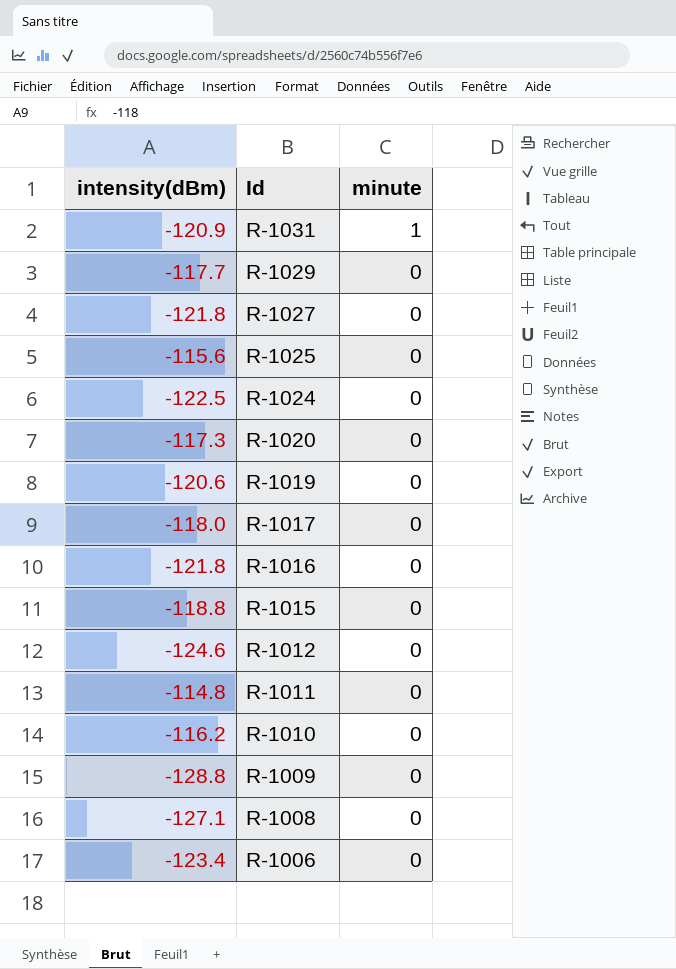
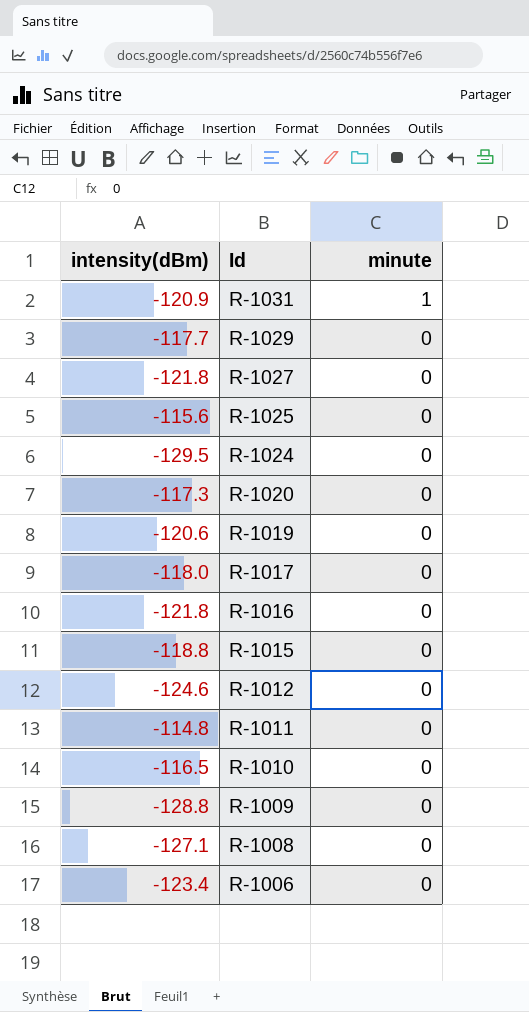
R-1024 | intensity(dBm): -122.5 -> -129.5
R-1010 | intensity(dBm): -116.2 -> -116.5

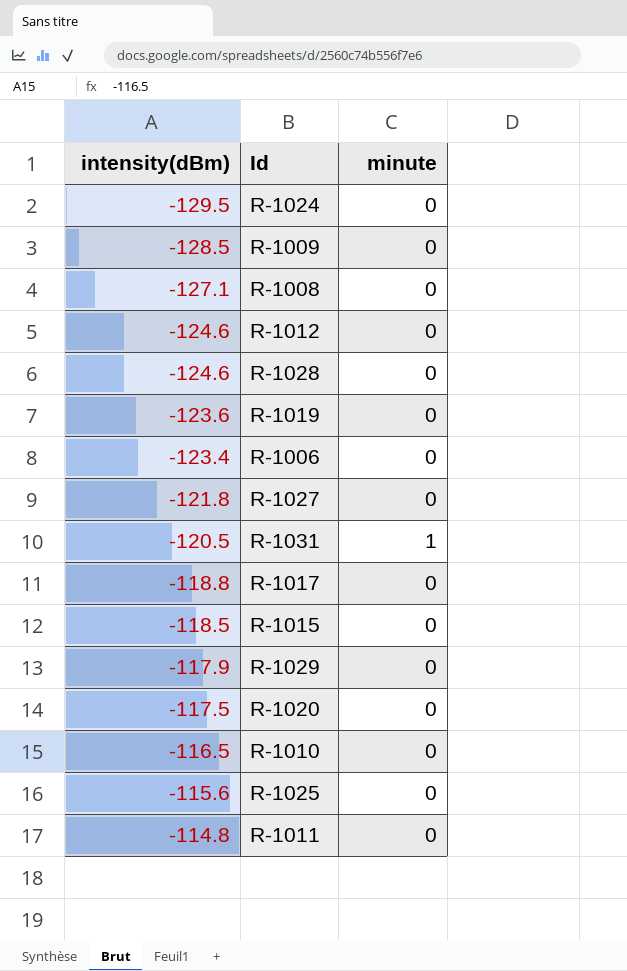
row order: Id descending -> intensity(dBm) ascending
row R-1016: -121.8 | 0 -> none
R-1009 | intensity(dBm): -128.8 -> -128.5
row R-1028: none -> -124.6 | 0
R-1019 | intensity(dBm): -120.6 -> -123.6
R-1031 | intensity(dBm): -120.9 -> -120.5
R-1017 | intensity(dBm): -118.0 -> -118.8
R-1015 | intensity(dBm): -118.8 -> -118.5
R-1029 | intensity(dBm): -117.7 -> -117.9
R-1020 | intensity(dBm): -117.3 -> -117.5

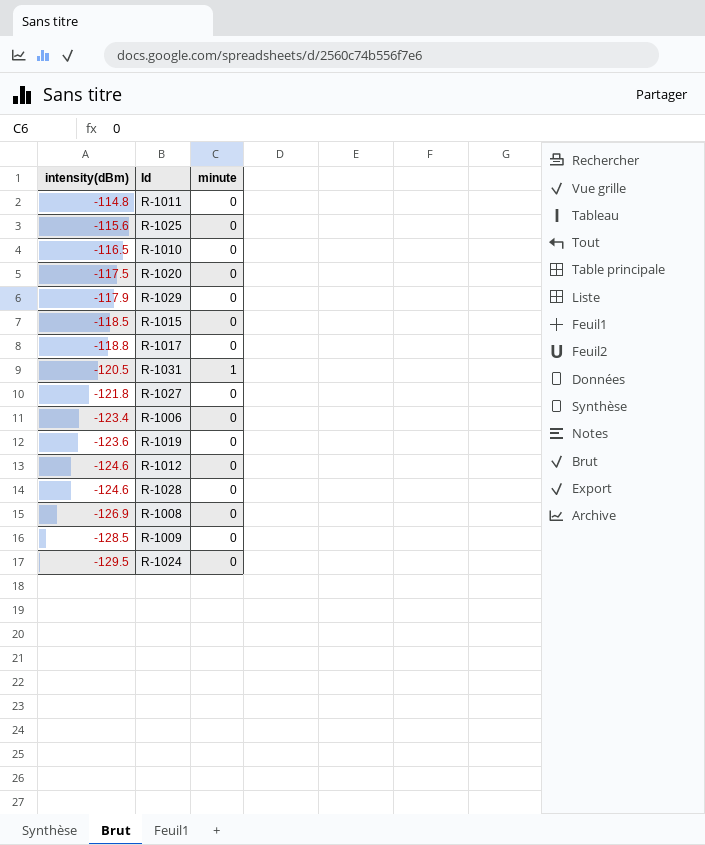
row order: intensity(dBm) ascending -> intensity(dBm) descending
R-1008 | intensity(dBm): -127.1 -> -126.9

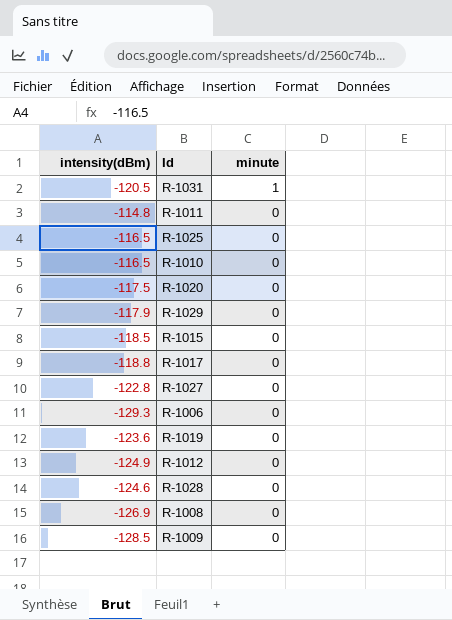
row order: intensity(dBm) descending -> minute descending
row R-1024: -129.5 | 0 -> none
R-1025 | intensity(dBm): -115.6 -> -116.5
R-1027 | intensity(dBm): -121.8 -> -122.8
R-1006 | intensity(dBm): -123.4 -> -129.3
R-1012 | intensity(dBm): -124.6 -> -124.9

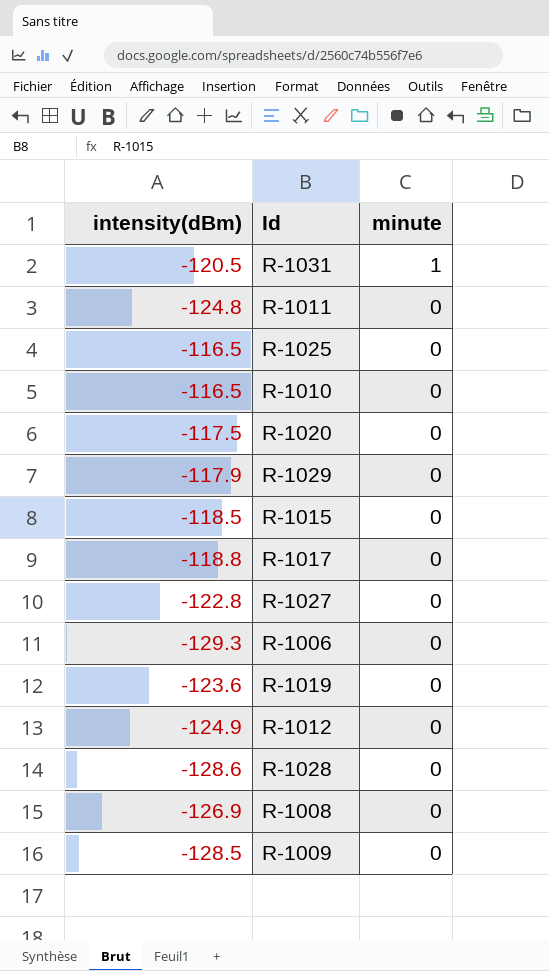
R-1011 | intensity(dBm): -114.8 -> -124.8
R-1028 | intensity(dBm): -124.6 -> -128.6

